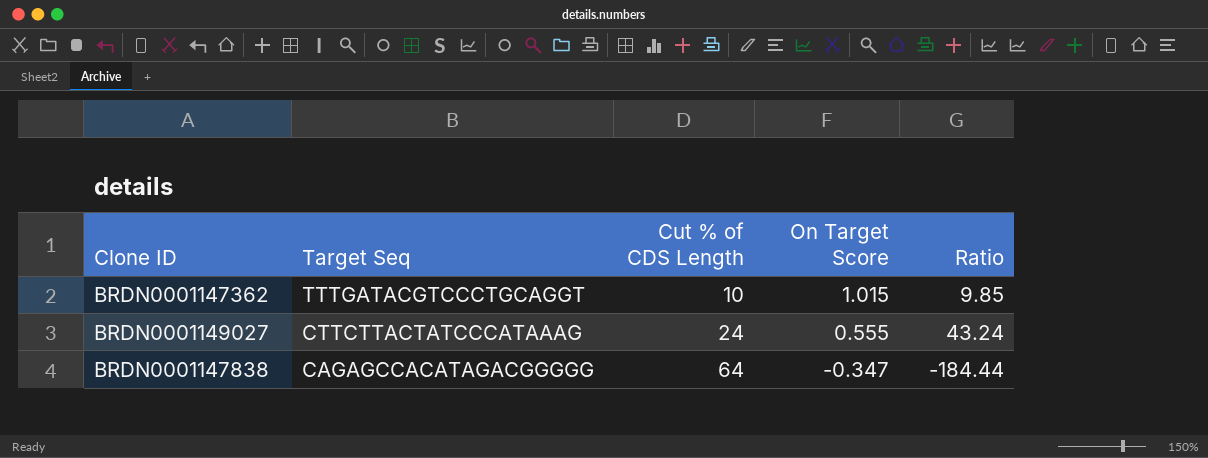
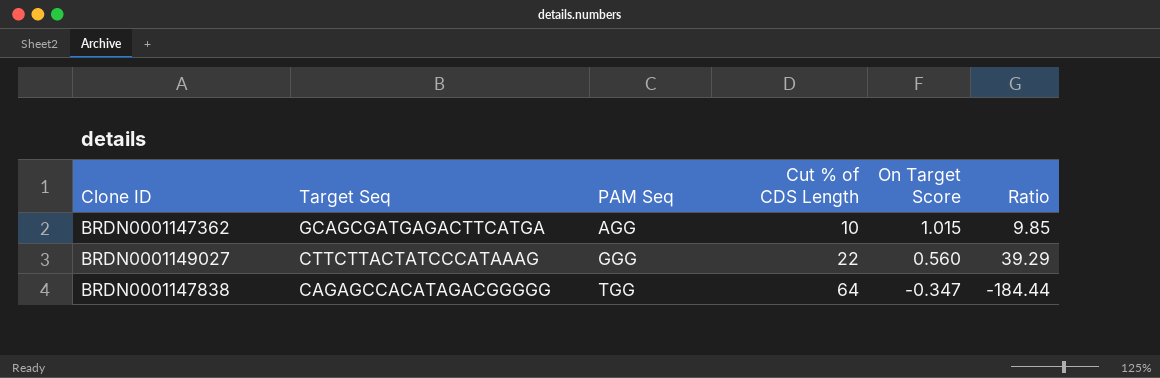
column PAM Seq | position: none -> 3
BRDN0001147362 | Target Seq: TTTGATACGTCCCTGCAGGT -> GCAGCGATGAGACTTCATGA
BRDN0001149027 | Cut % of CDS Length: 24 -> 22
BRDN0001149027 | On Target Score: 0.555 -> 0.560
BRDN0001149027 | Ratio: 43.24 -> 39.29

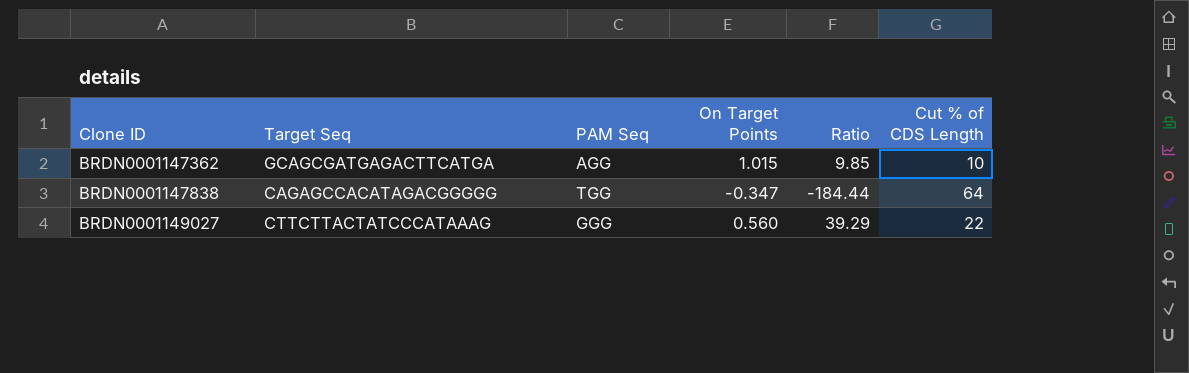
row order: Target Seq descending -> Clone ID ascending
column name: On Target Score -> On Target Points
column Cut % of CDS Length | position: 4 -> 6

